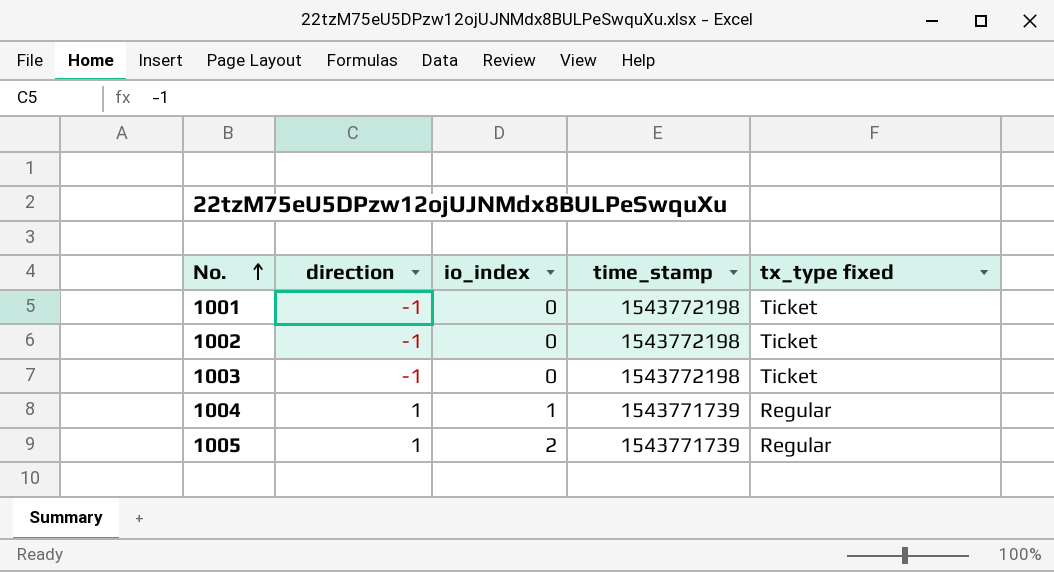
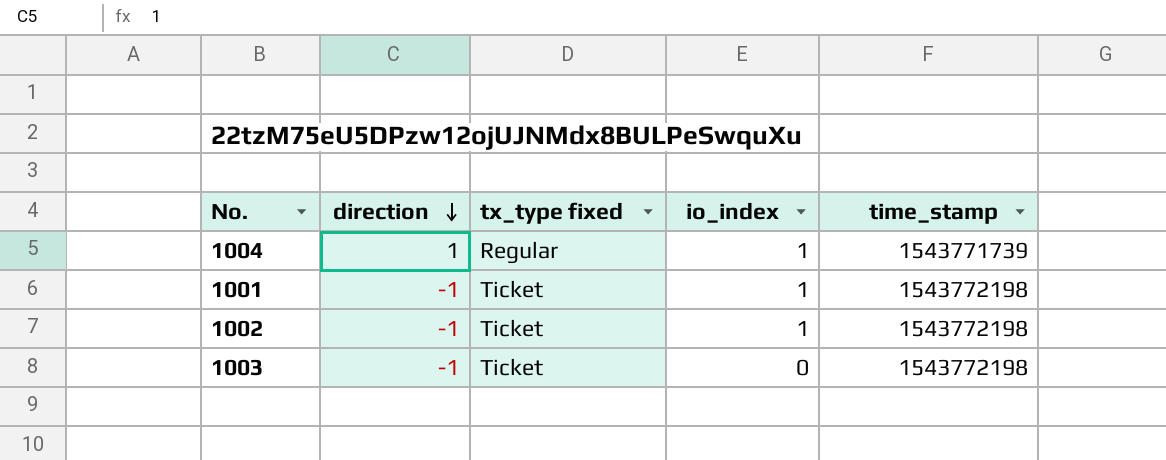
row order: No. ascending -> direction descending
column tx_type fixed | position: 5 -> 3
row 1005: 1 | 2 | 1543771739 | Regular -> none
1001 | io_index: 0 -> 1
1002 | io_index: 0 -> 1

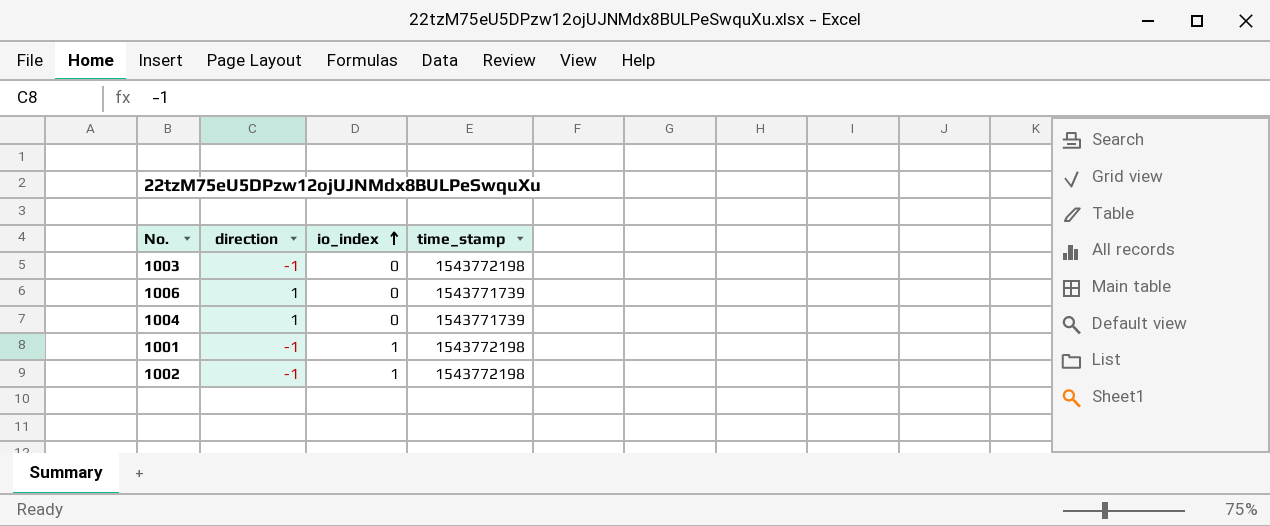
row order: direction descending -> io_index ascending
column tx_type fixed | position: 3 -> none
row 1006: none -> 1 | 0 | 1543771739
1004 | io_index: 1 -> 0

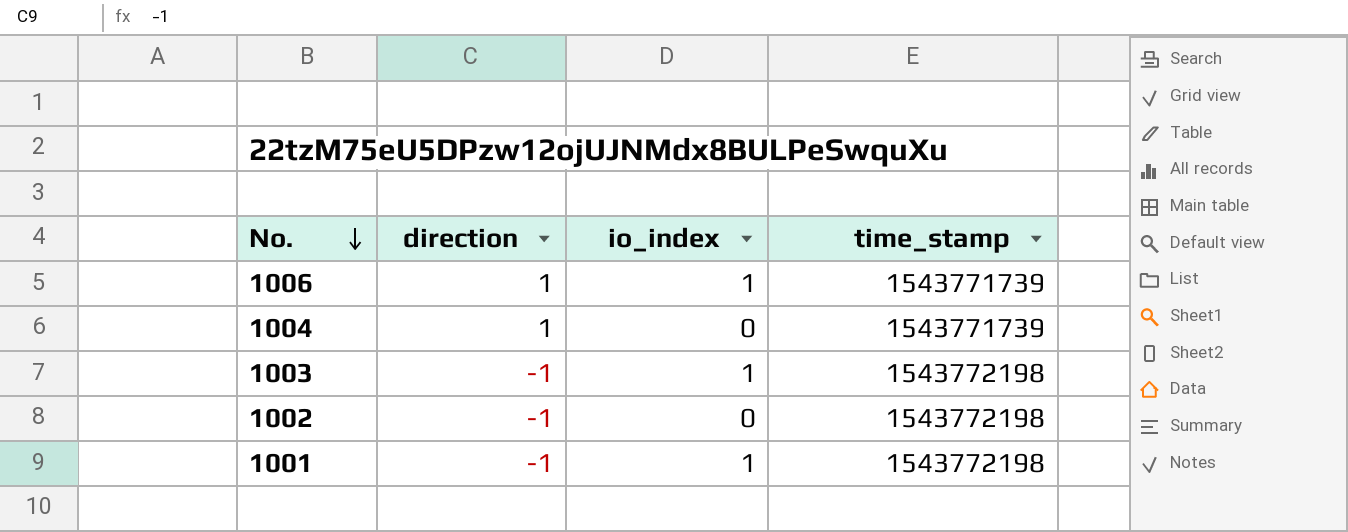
row order: io_index ascending -> No. descending
1006 | io_index: 0 -> 1
1003 | io_index: 0 -> 1
1002 | io_index: 1 -> 0

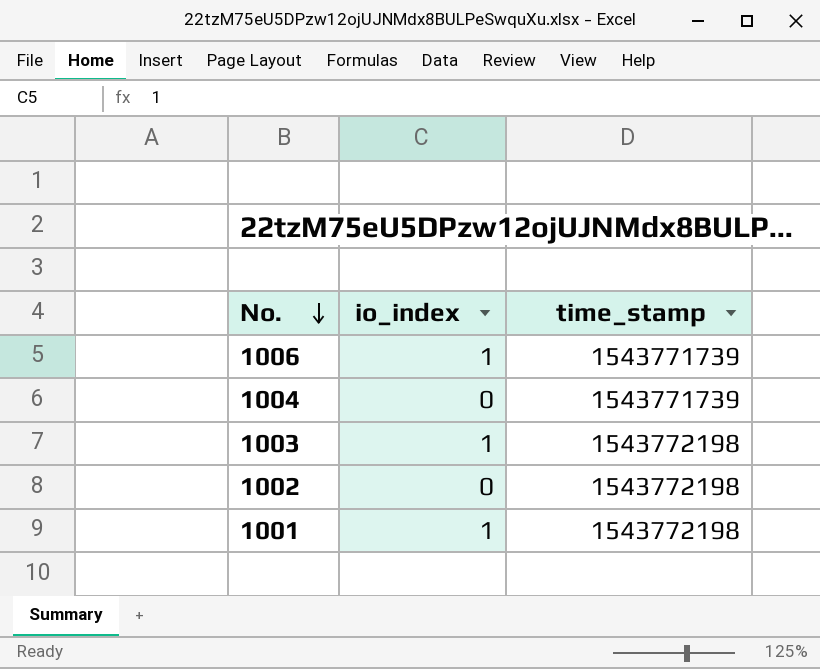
column direction | position: 2 -> none

